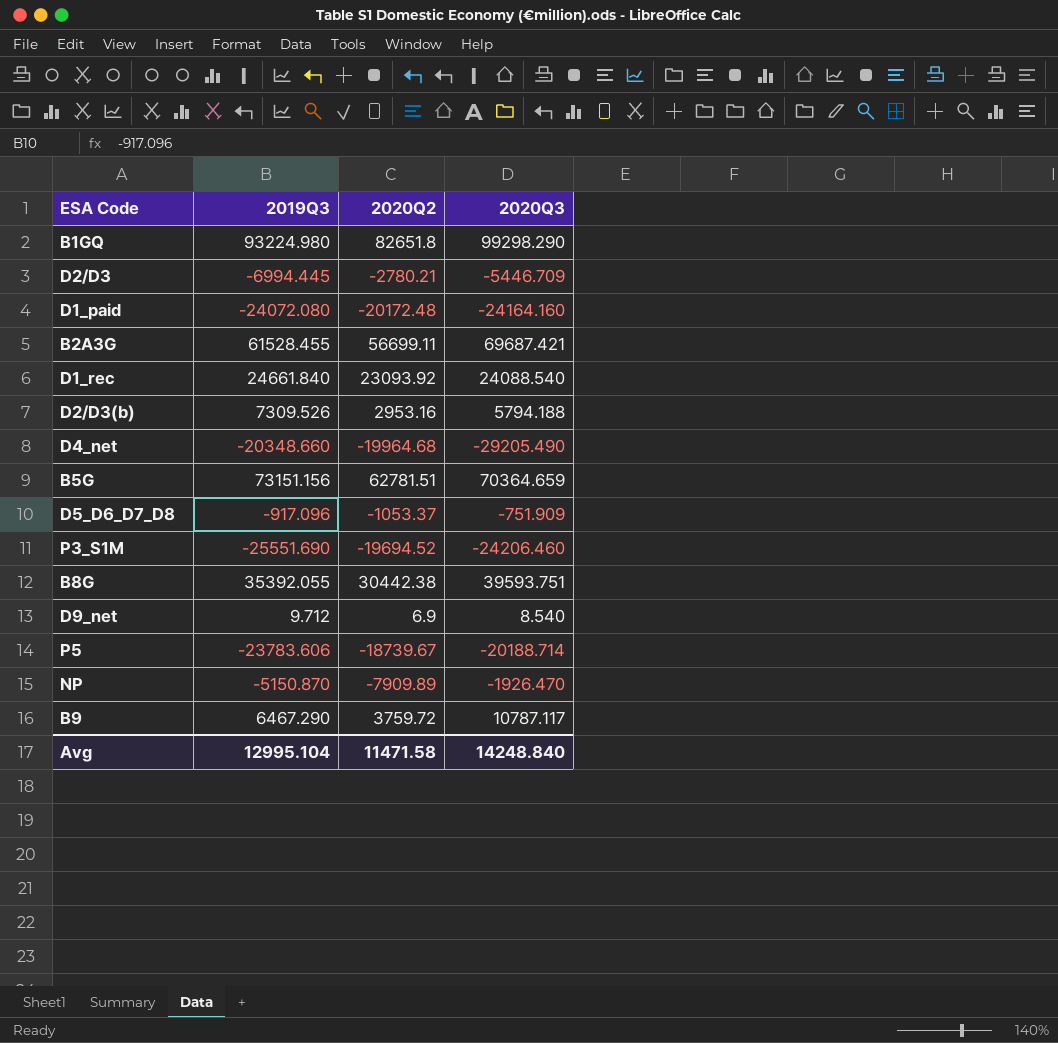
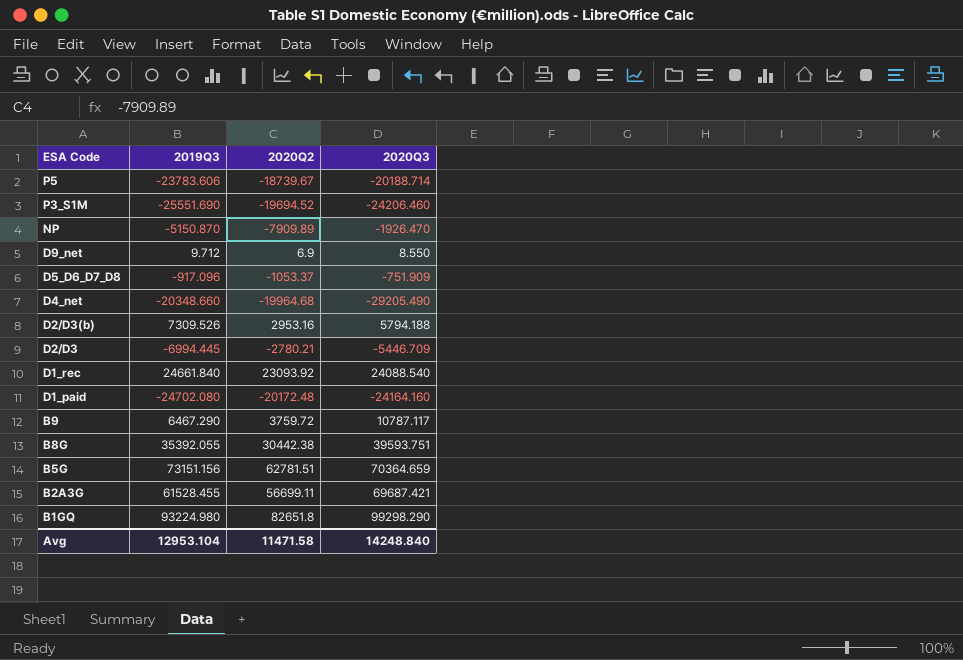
row order: none -> ESA Code descending
D9_net | 2020Q3: 8.540 -> 8.550
D1_paid | 2019Q3: -24072.080 -> -24702.080
Avg | 2019Q3: 12995.104 -> 12953.104

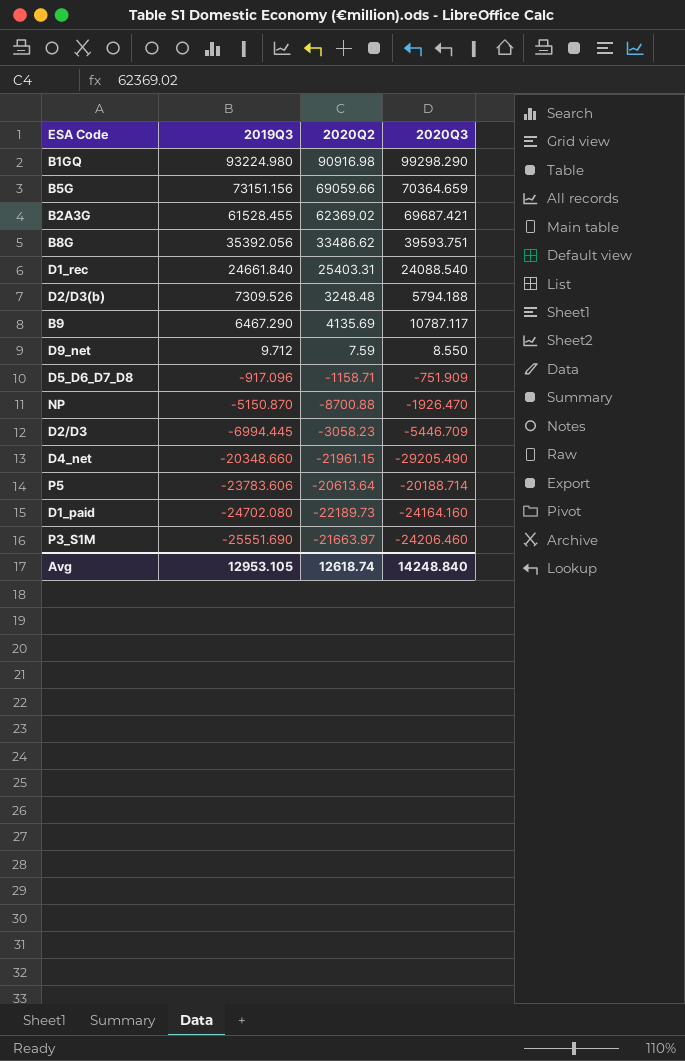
row order: ESA Code descending -> 2019Q3 descending
B1GQ | 2020Q2: 82651.8 -> 90916.98
B5G | 2020Q2: 62781.51 -> 69059.66
B2A3G | 2020Q2: 56699.11 -> 62369.02
B8G | 2019Q3: 35392.055 -> 35392.056
B8G | 2020Q2: 30442.38 -> 33486.62
D1_rec | 2020Q2: 23093.92 -> 25403.31
D2/D3(b) | 2020Q2: 2953.16 -> 3248.48
B9 | 2020Q2: 3759.72 -> 4135.69
D9_net | 2020Q2: 6.9 -> 7.59
D5_D6_D7_D8 | 2020Q2: -1053.37 -> -1158.71
NP | 2020Q2: -7909.89 -> -8700.88
D2/D3 | 2020Q2: -2780.21 -> -3058.23
D4_net | 2020Q2: -19964.68 -> -21961.15
P5 | 2020Q2: -18739.67 -> -20613.64
D1_paid | 2020Q2: -20172.48 -> -22189.73
P3_S1M | 2020Q2: -19694.52 -> -21663.97
Avg | 2019Q3: 12953.104 -> 12953.105
Avg | 2020Q2: 11471.58 -> 12618.74

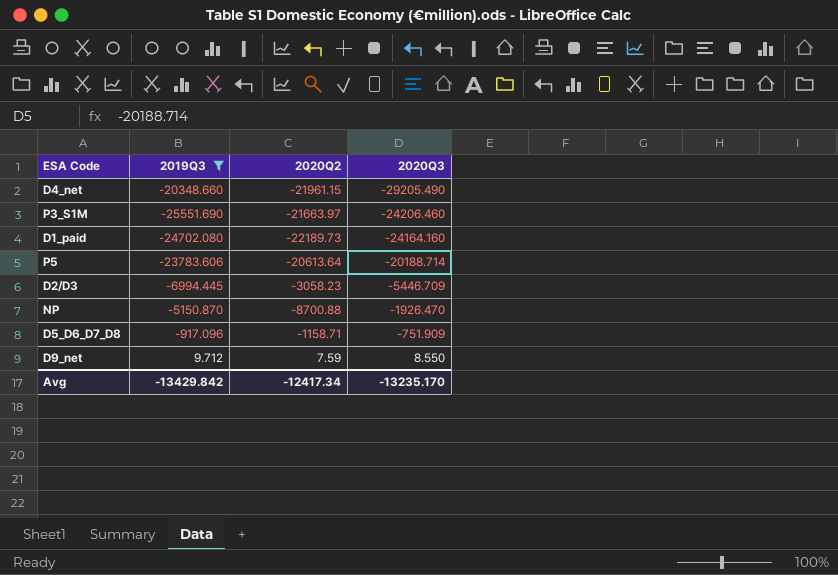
filter: none -> 2019Q3 <= 9.712
row order: 2019Q3 descending -> 2020Q3 ascending
Avg | 2019Q3: 12953.105 -> -13429.842
Avg | 2020Q2: 12618.74 -> -12417.34
Avg | 2020Q3: 14248.840 -> -13235.170

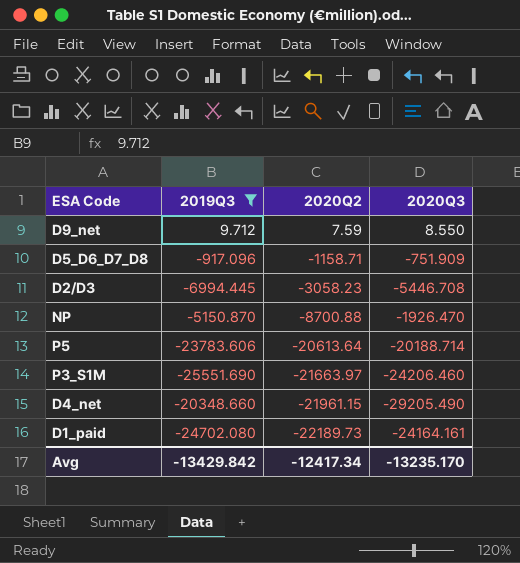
row order: 2020Q3 ascending -> 2020Q2 descending
D2/D3 | 2020Q3: -5446.709 -> -5446.708
D1_paid | 2020Q3: -24164.160 -> -24164.161

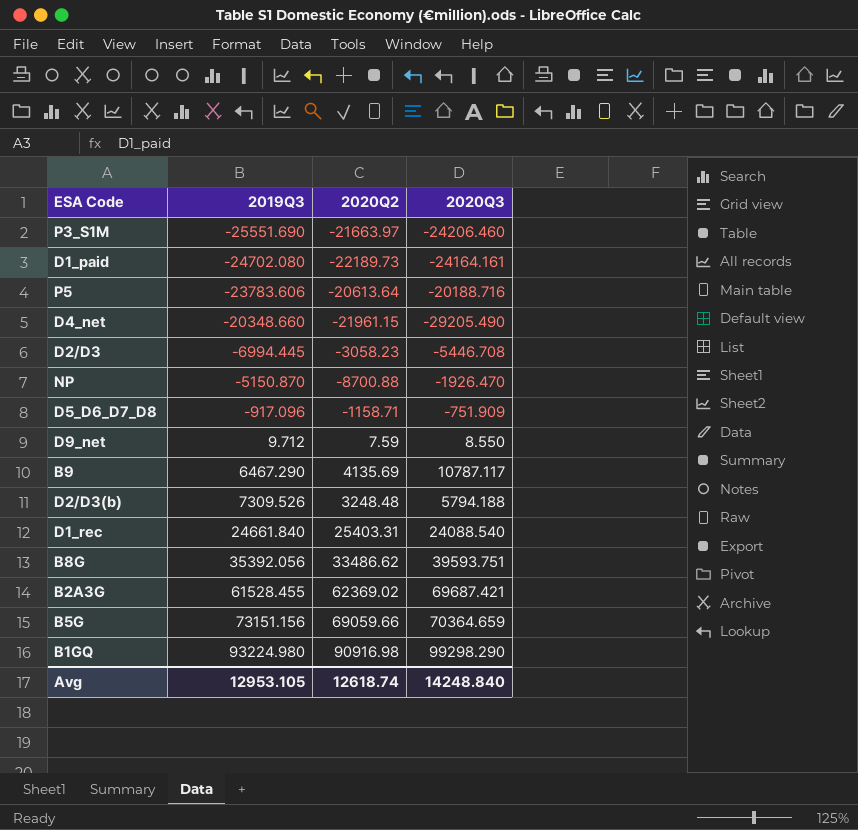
filter: 2019Q3 <= 9.712 -> none
row order: 2020Q2 descending -> 2019Q3 ascending
P5 | 2020Q3: -20188.714 -> -20188.716
Avg | 2019Q3: -13429.842 -> 12953.105
Avg | 2020Q2: -12417.34 -> 12618.74
Avg | 2020Q3: -13235.170 -> 14248.840

